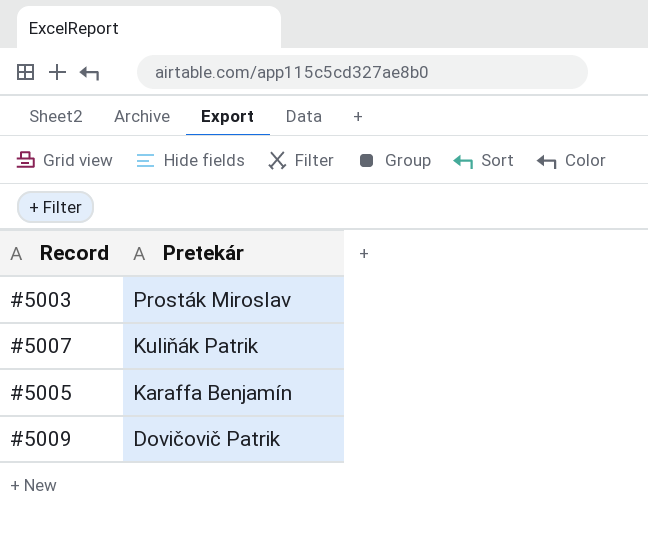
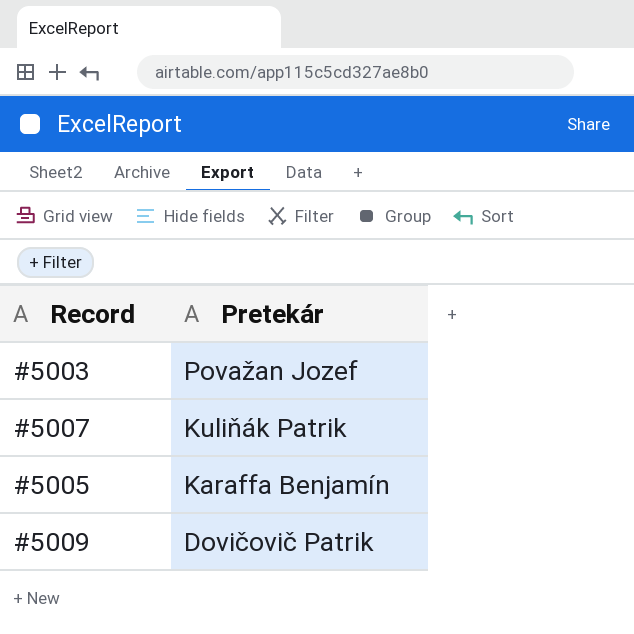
#5003 | Pretekár: Prosták Miroslav -> Považan Jozef

